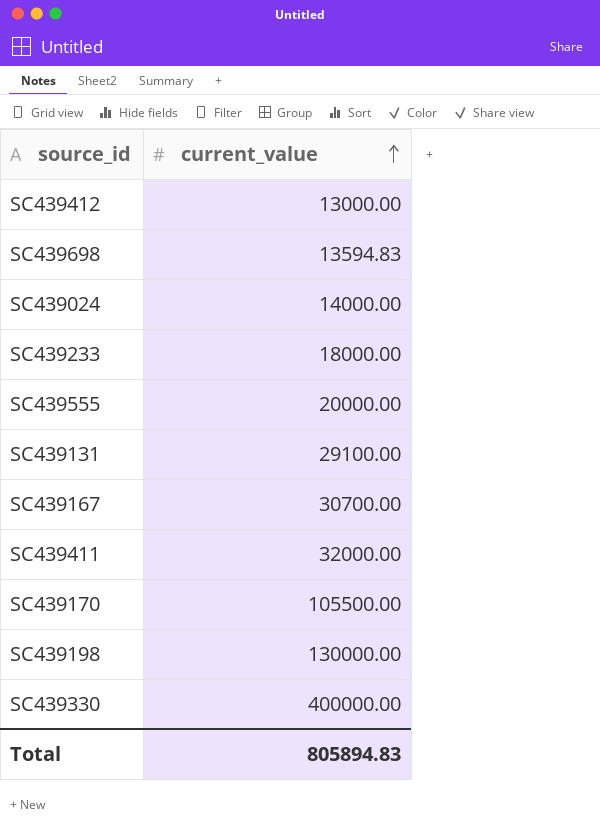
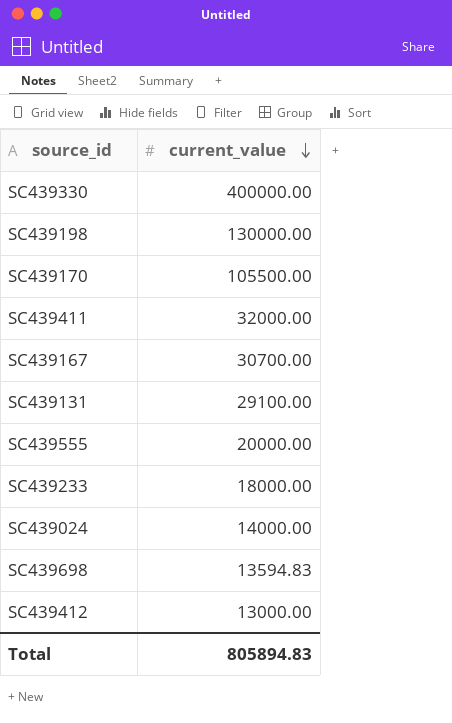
row order: current_value ascending -> current_value descending

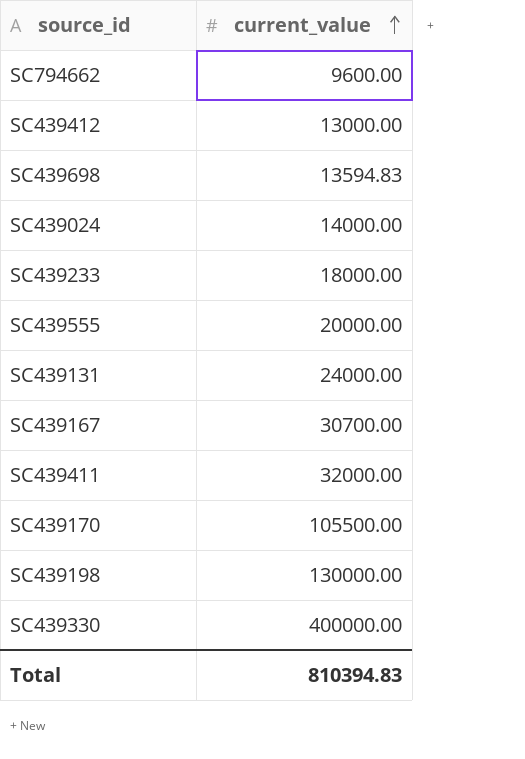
row order: current_value descending -> current_value ascending
row SC794662: none -> 9600.00
SC439131 | current_value: 29100.00 -> 24000.00
Total | current_value: 805894.83 -> 810394.83

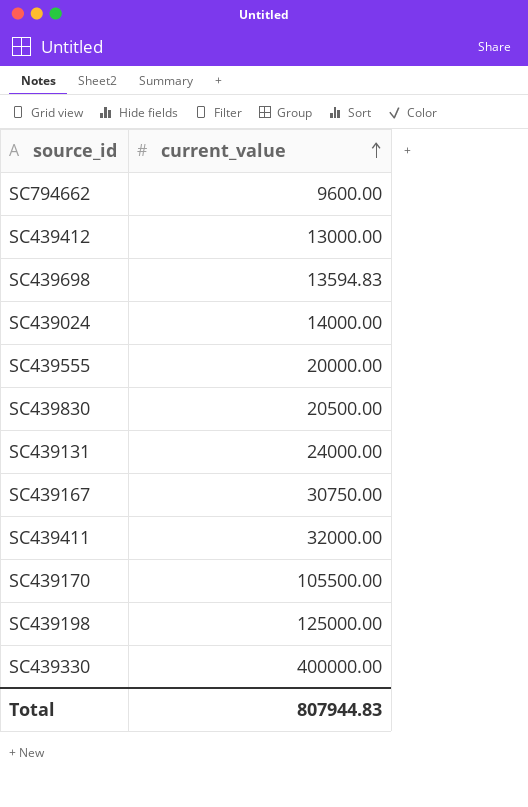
row SC439233: 18000.00 -> none
row SC439830: none -> 20500.00
SC439167 | current_value: 30700.00 -> 30750.00
SC439198 | current_value: 130000.00 -> 125000.00
Total | current_value: 810394.83 -> 807944.83

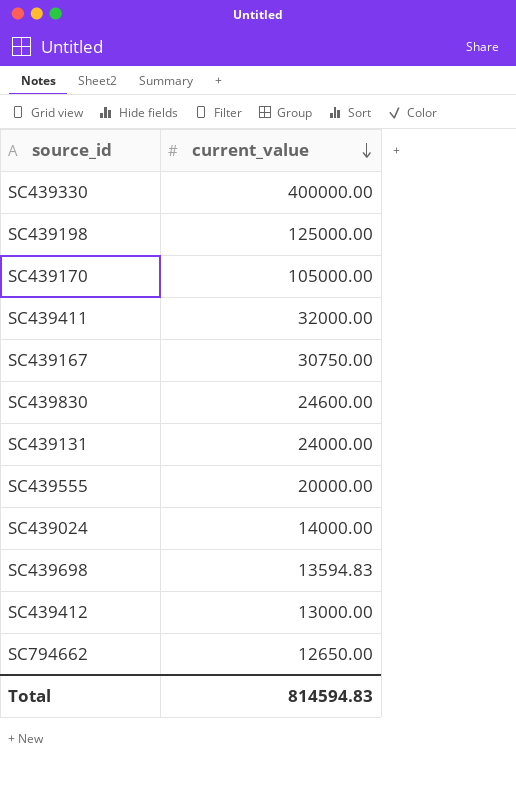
row order: current_value ascending -> current_value descending
SC439170 | current_value: 105500.00 -> 105000.00
SC439830 | current_value: 20500.00 -> 24600.00
SC794662 | current_value: 9600.00 -> 12650.00
Total | current_value: 807944.83 -> 814594.83

